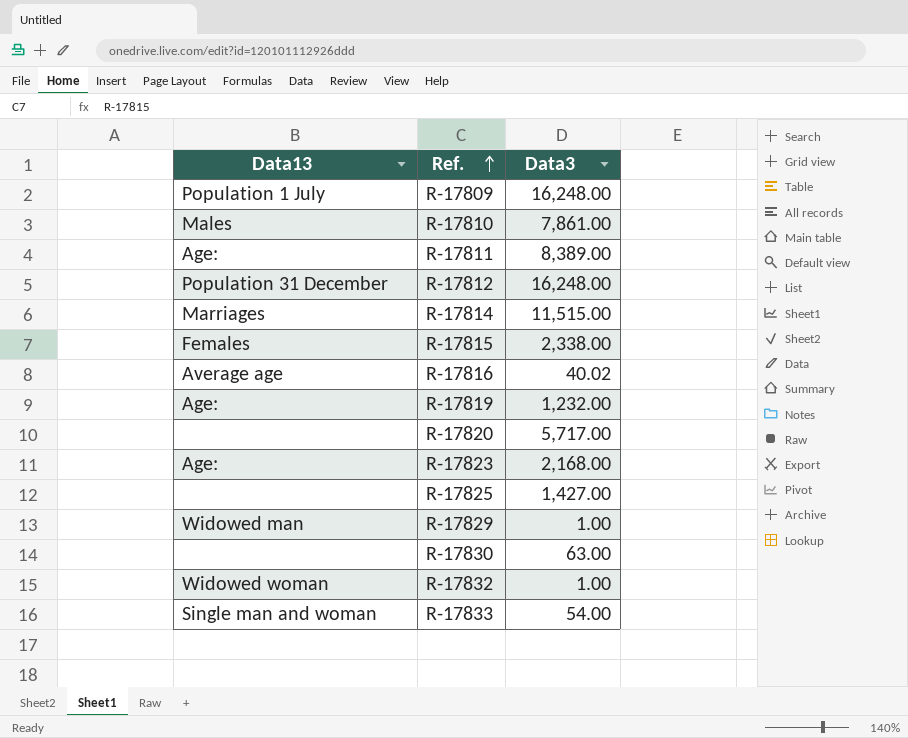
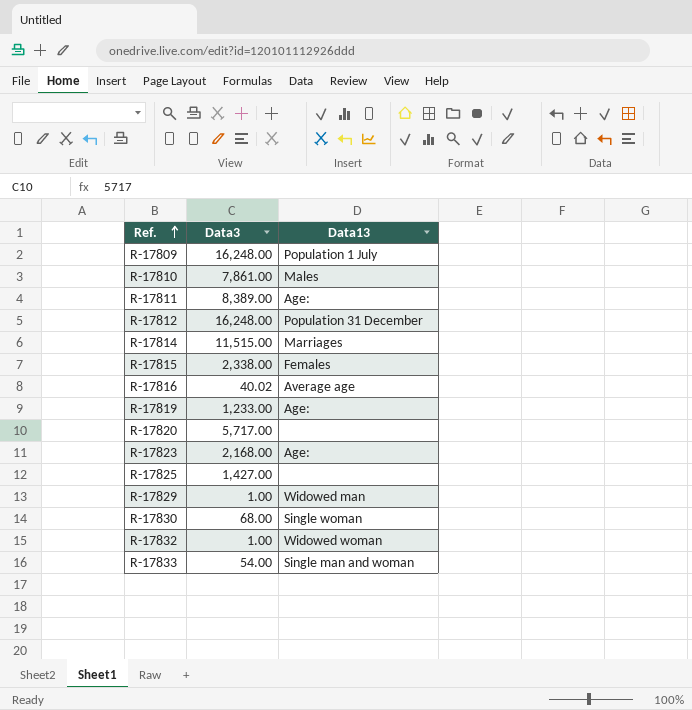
column Data13 | position: 1 -> 3
R-17819 | Data3: 1,232.00 -> 1,233.00
R-17830 | Data3: 63.00 -> 68.00
R-17830 | Data13: none -> Single woman

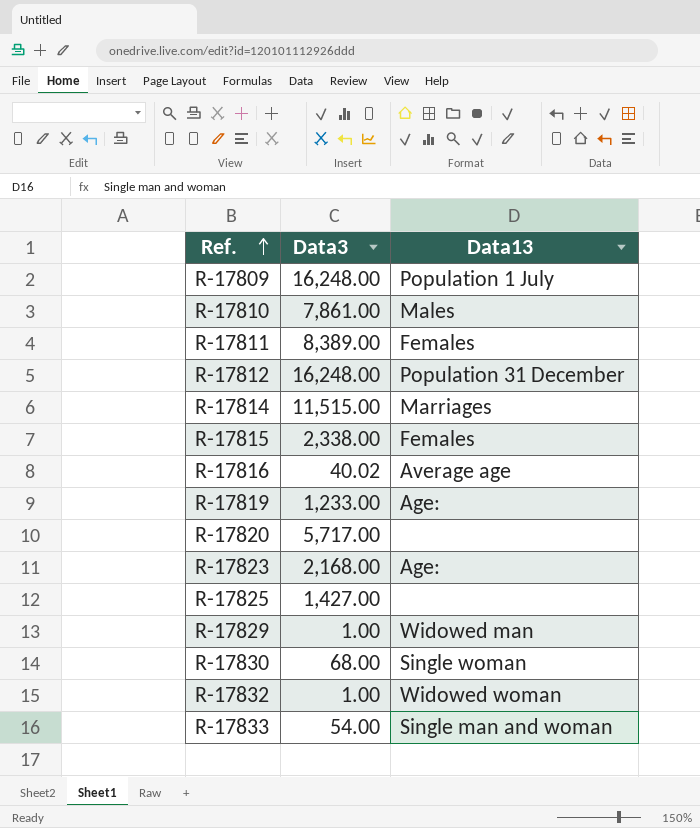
R-17811 | Data13: Age: -> Females

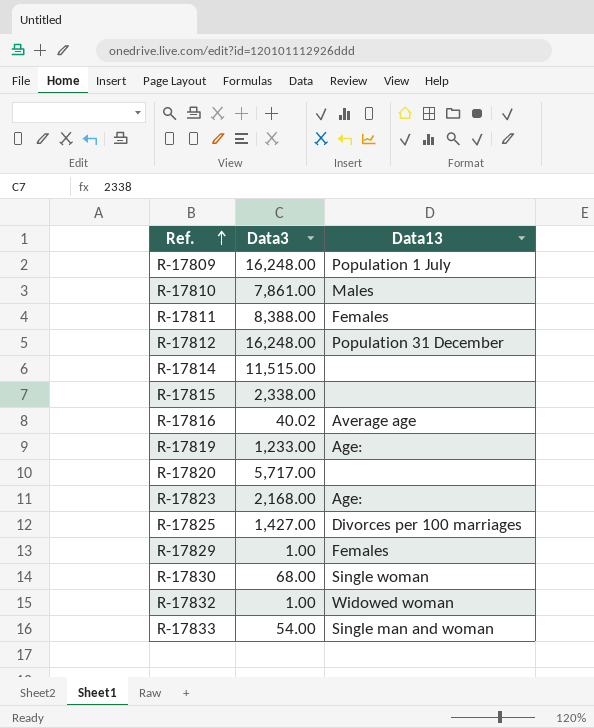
R-17811 | Data3: 8,389.00 -> 8,388.00
R-17814 | Data13: Marriages -> none
R-17815 | Data13: Females -> none
R-17825 | Data13: none -> Divorces per 100 marriages
R-17829 | Data13: Widowed man -> Females

